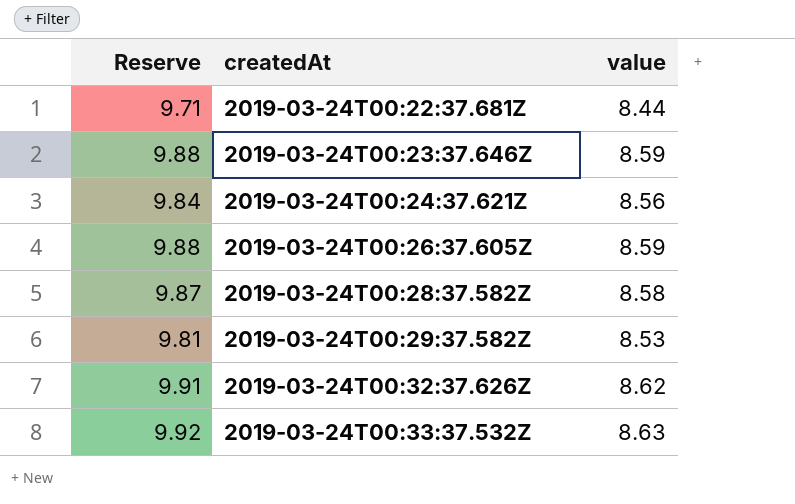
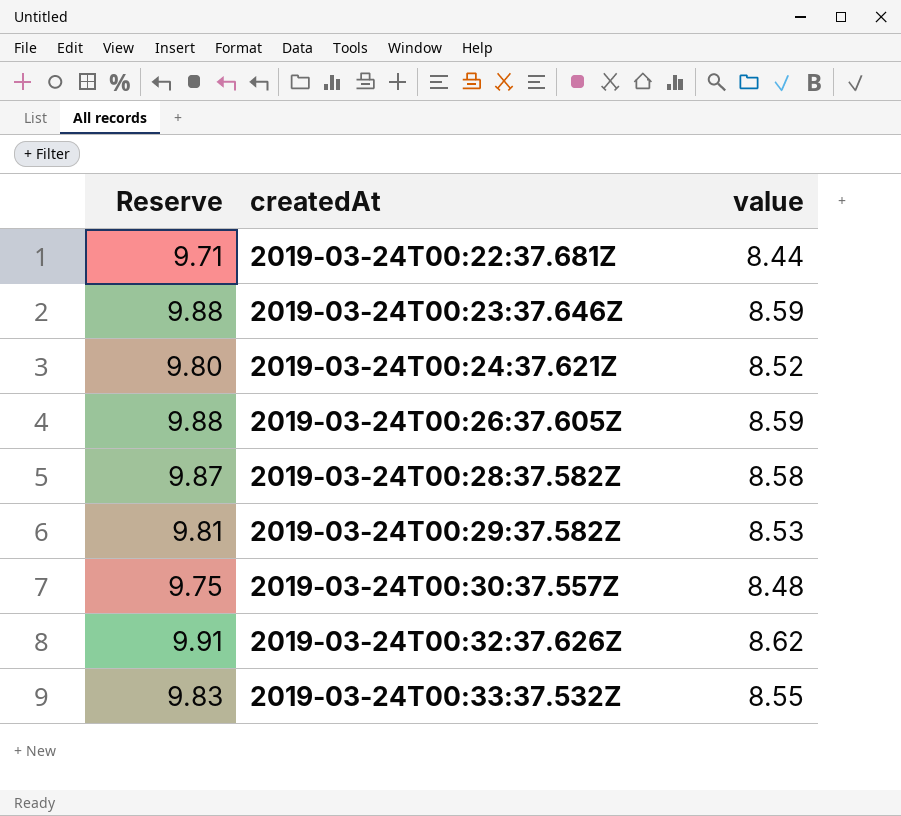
2019-03-24T00:24:37.621Z | Reserve: 9.84 -> 9.80
2019-03-24T00:24:37.621Z | value: 8.56 -> 8.52
row 2019-03-24T00:30:37.557Z: none -> 9.75 | 8.48
2019-03-24T00:33:37.532Z | Reserve: 9.92 -> 9.83
2019-03-24T00:33:37.532Z | value: 8.63 -> 8.55

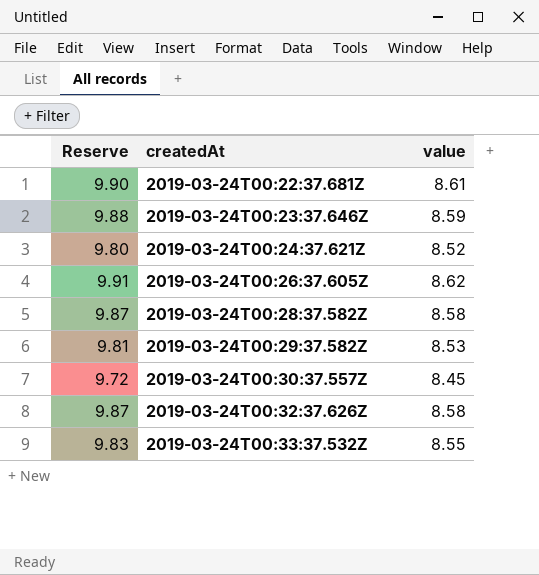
2019-03-24T00:22:37.681Z | Reserve: 9.71 -> 9.90
2019-03-24T00:22:37.681Z | value: 8.44 -> 8.61
2019-03-24T00:26:37.605Z | Reserve: 9.88 -> 9.91
2019-03-24T00:26:37.605Z | value: 8.59 -> 8.62
2019-03-24T00:30:37.557Z | Reserve: 9.75 -> 9.72
2019-03-24T00:30:37.557Z | value: 8.48 -> 8.45
2019-03-24T00:32:37.626Z | Reserve: 9.91 -> 9.87
2019-03-24T00:32:37.626Z | value: 8.62 -> 8.58

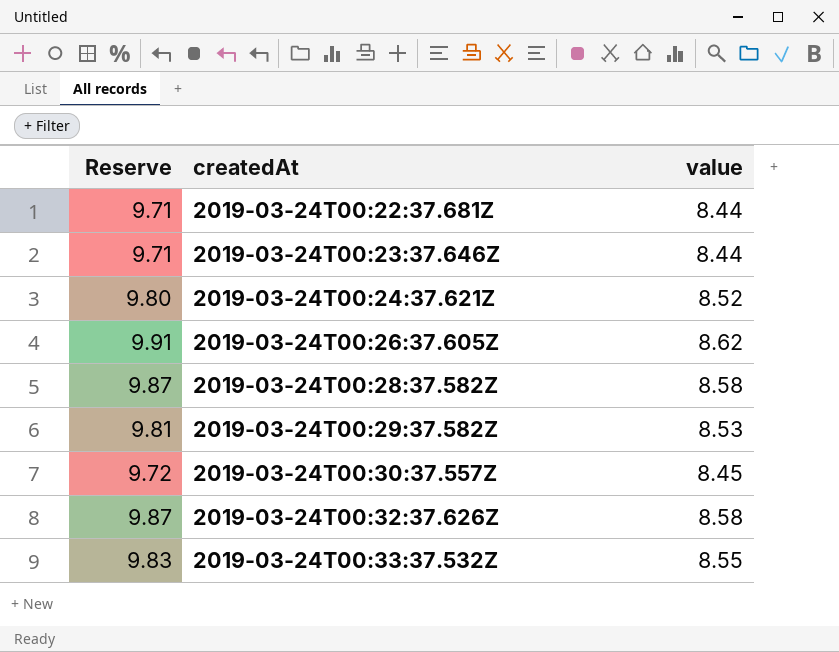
2019-03-24T00:22:37.681Z | Reserve: 9.90 -> 9.71
2019-03-24T00:22:37.681Z | value: 8.61 -> 8.44
2019-03-24T00:23:37.646Z | Reserve: 9.88 -> 9.71
2019-03-24T00:23:37.646Z | value: 8.59 -> 8.44

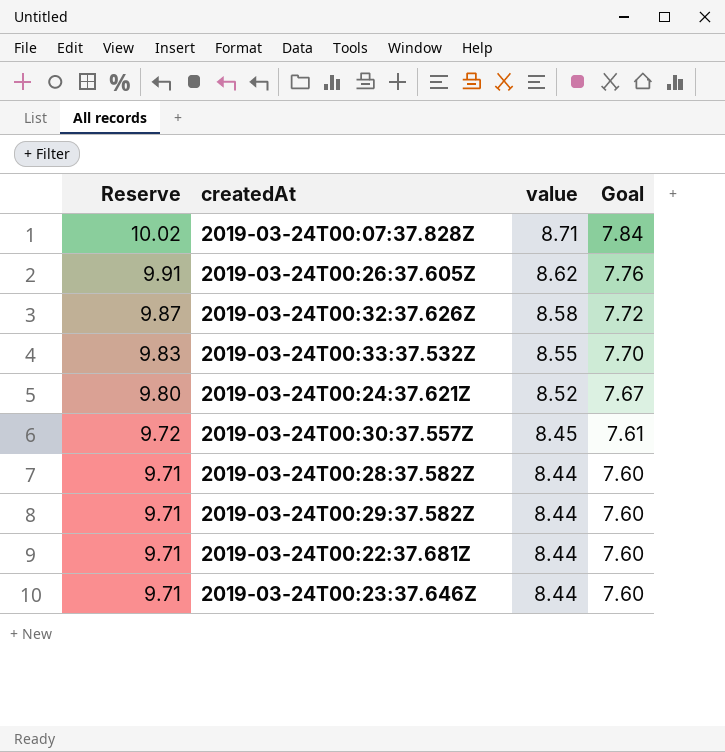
row order: createdAt ascending -> Reserve descending
column Goal | formula: none -> [value] * 0.9
row 2019-03-24T00:07:37.828Z: none -> 10.02 | 8.71 | 7.84
2019-03-24T00:28:37.582Z | Reserve: 9.87 -> 9.71
2019-03-24T00:28:37.582Z | value: 8.58 -> 8.44
2019-03-24T00:29:37.582Z | Reserve: 9.81 -> 9.71
2019-03-24T00:29:37.582Z | value: 8.53 -> 8.44

